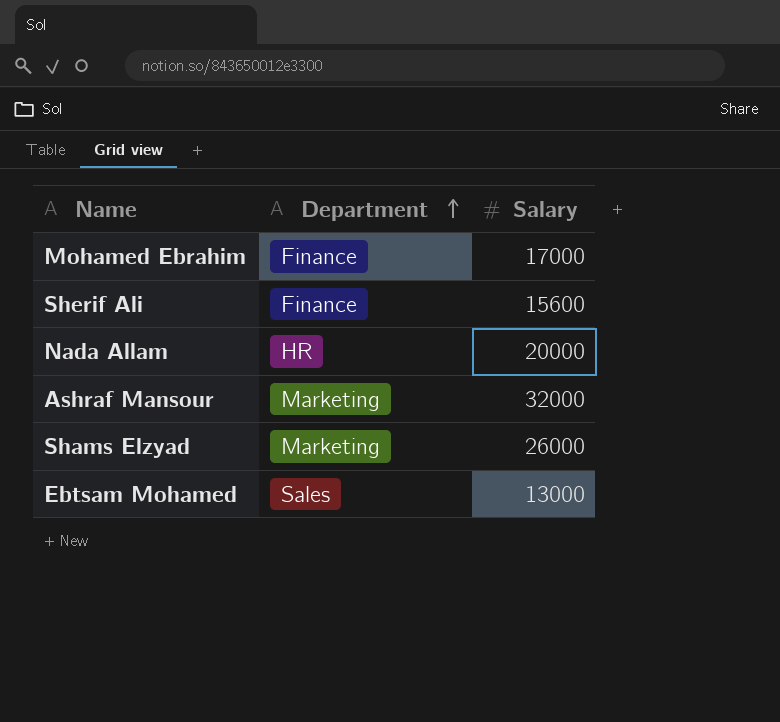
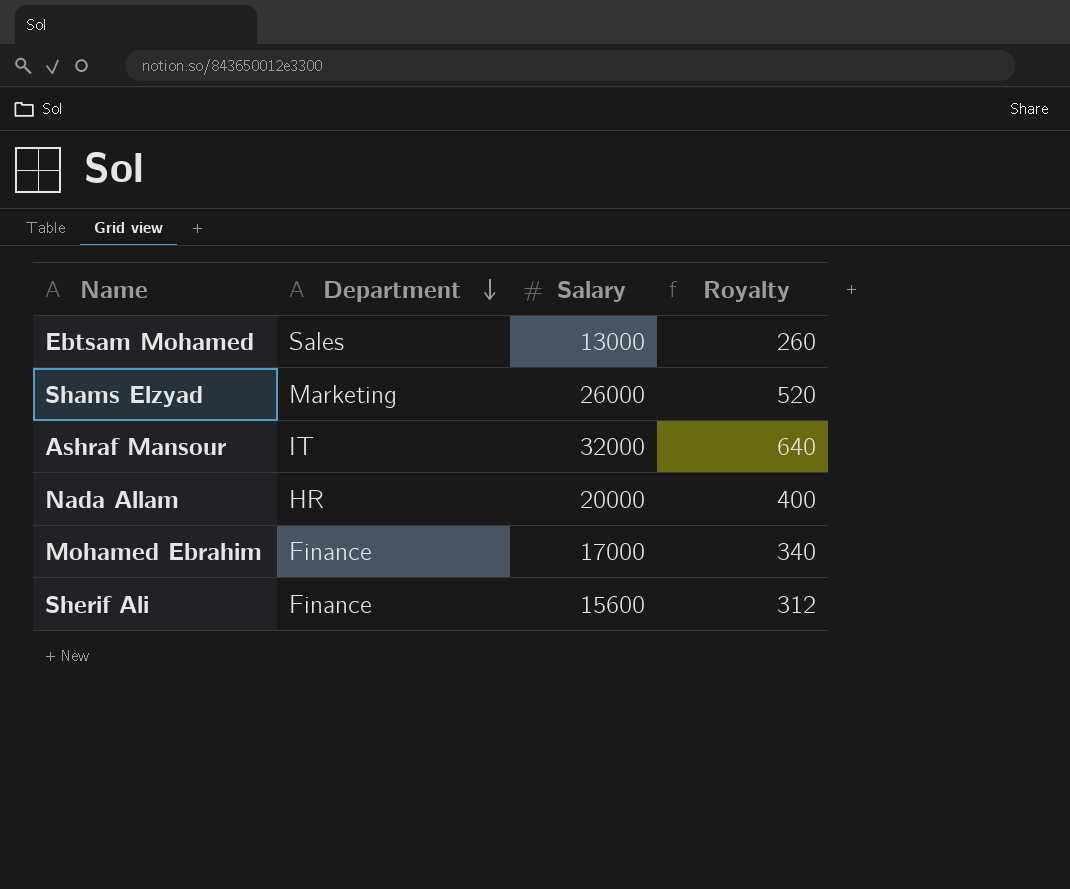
row order: Department ascending -> Department descending
column Royalty | formula: none -> [Salary] * 0.02
Ashraf Mansour | Department: Marketing -> IT

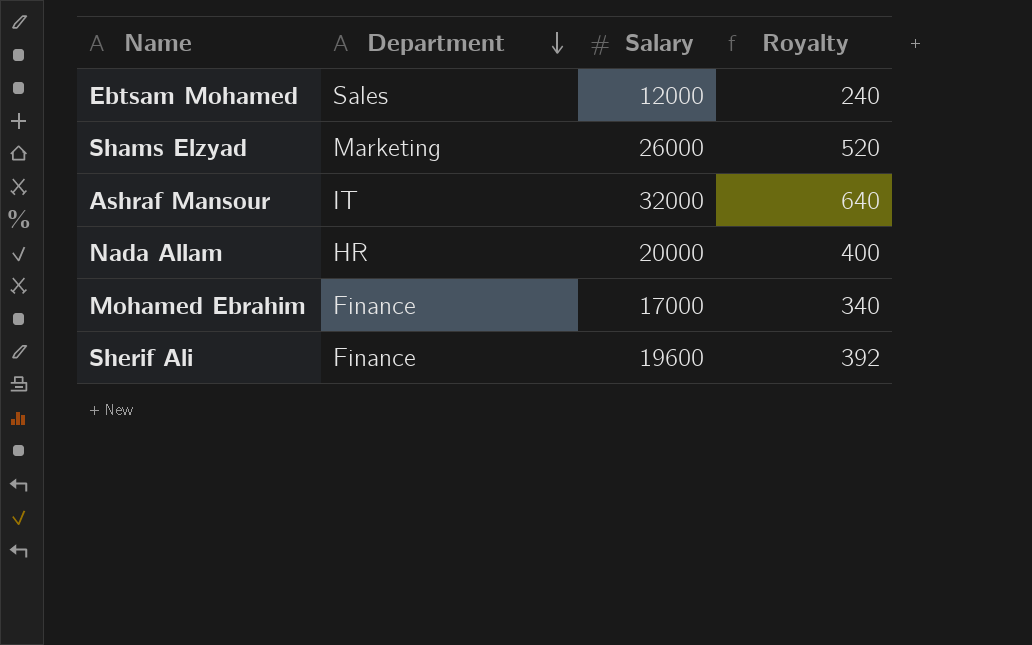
Ebtsam Mohamed | Salary: 13000 -> 12000
Ebtsam Mohamed | Royalty: 260 -> 240
Sherif Ali | Salary: 15600 -> 19600
Sherif Ali | Royalty: 312 -> 392

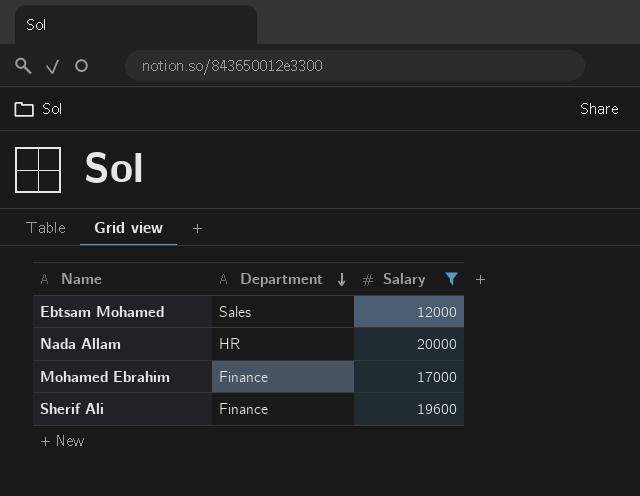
filter: none -> Salary <= 20000
column Royalty | formula: [Salary] * 0.02 -> none

